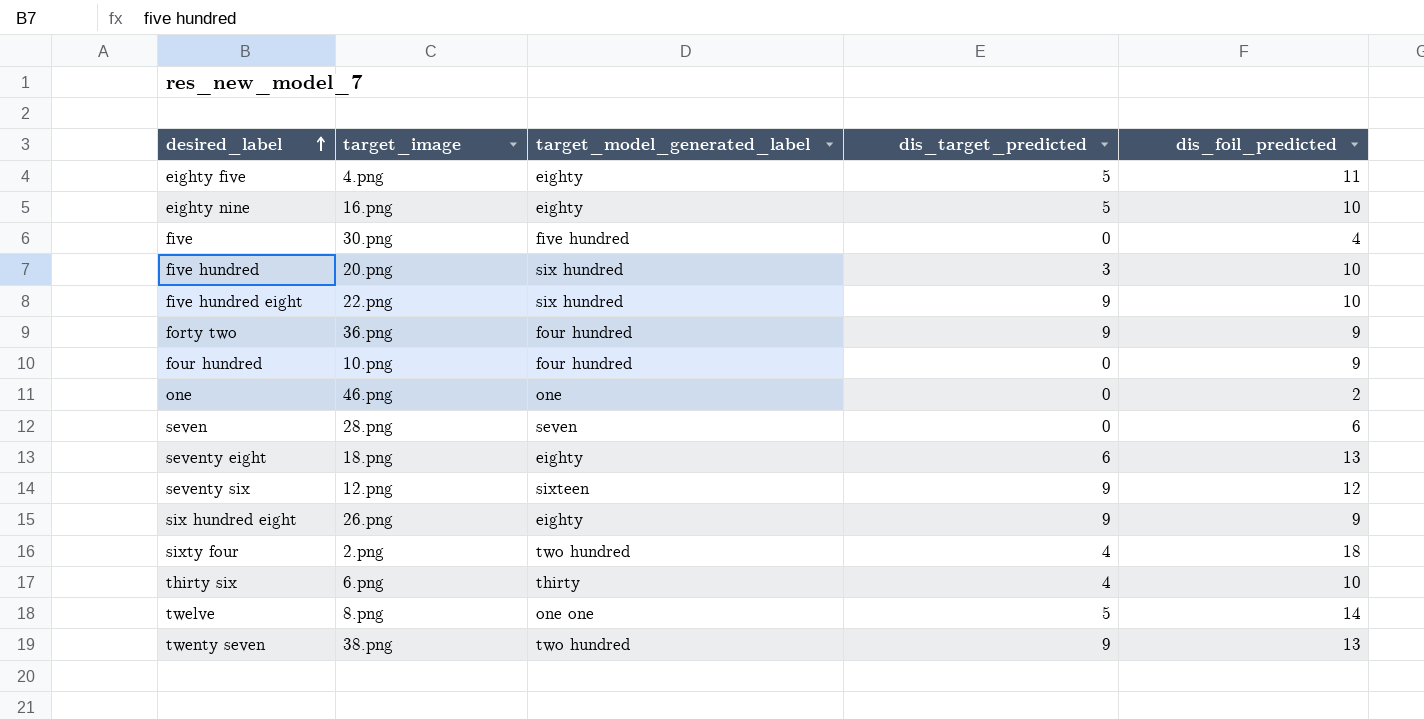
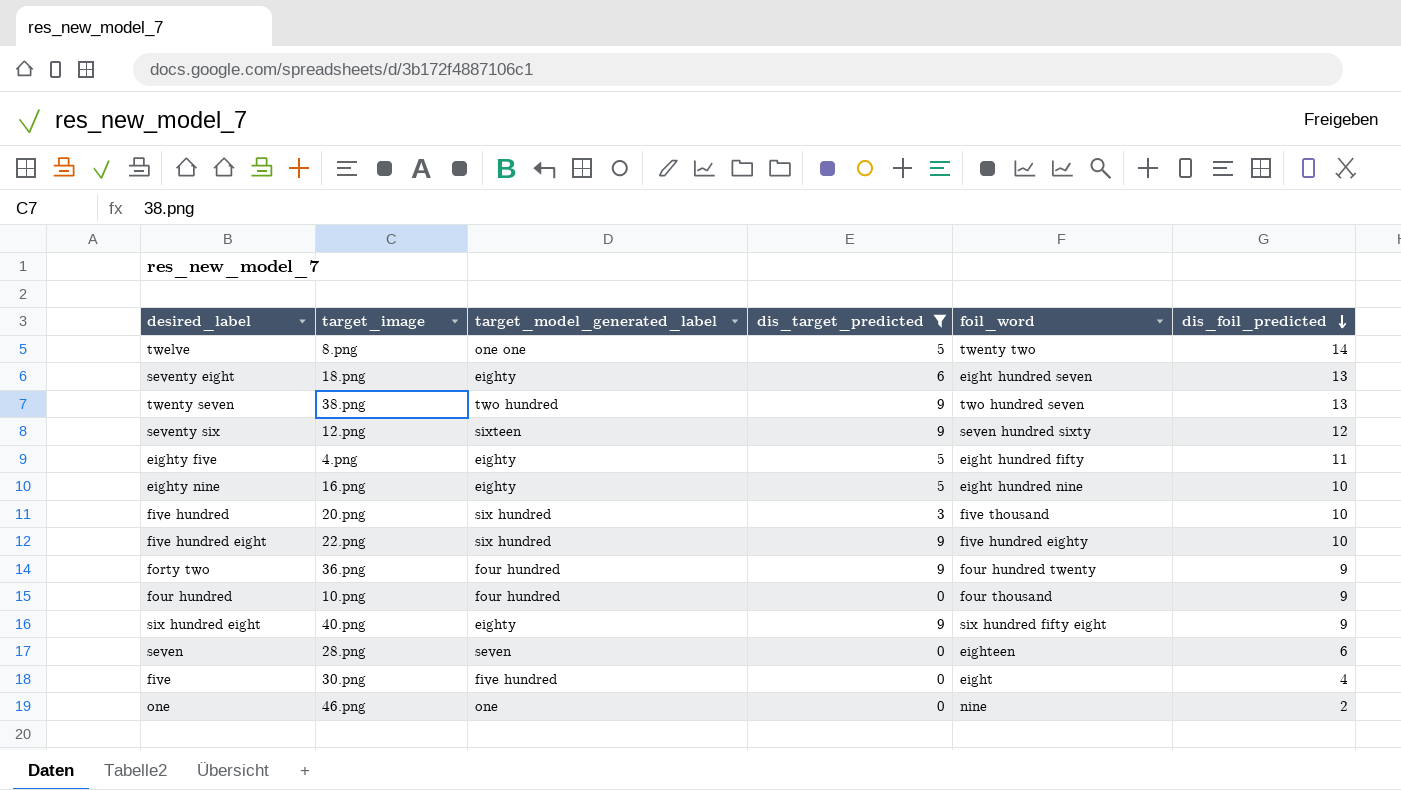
filter: none -> dis_target_predicted != 4
row order: desired_label ascending -> dis_foil_predicted descending
column foil_word | position: none -> 5
six hundred eight | target_image: 26.png -> 40.png

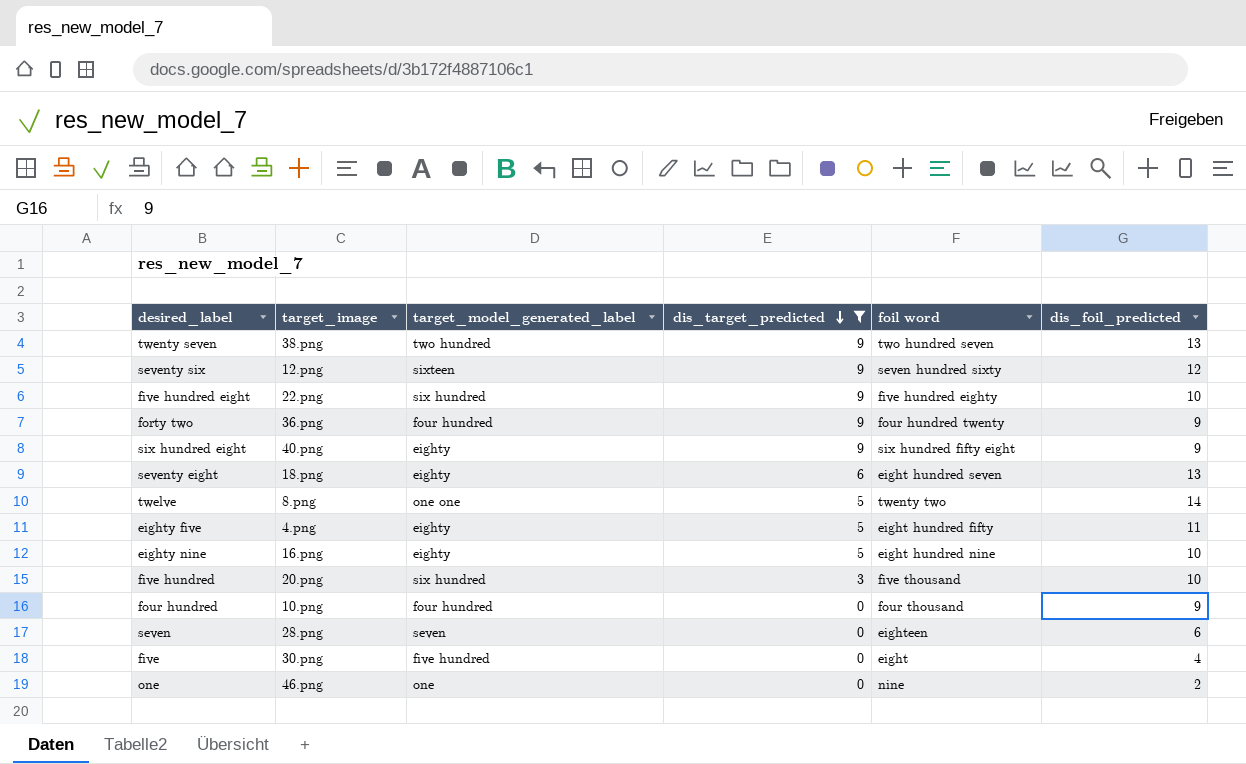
row order: dis_foil_predicted descending -> dis_target_predicted descending
column name: foil_word -> foil word

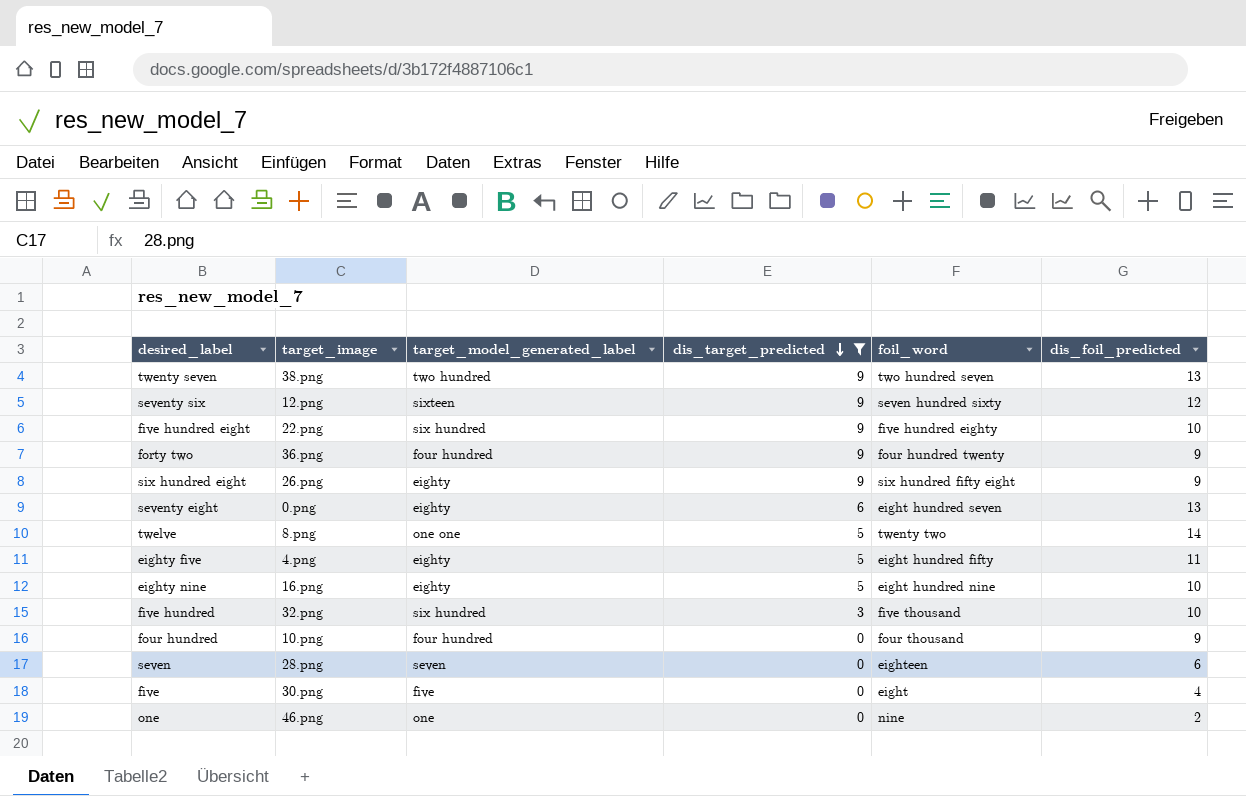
column name: foil word -> foil_word
six hundred eight | target_image: 40.png -> 26.png
seventy eight | target_image: 18.png -> 0.png
five hundred | target_image: 20.png -> 32.png
five | target_model_generated_label: five hundred -> five

